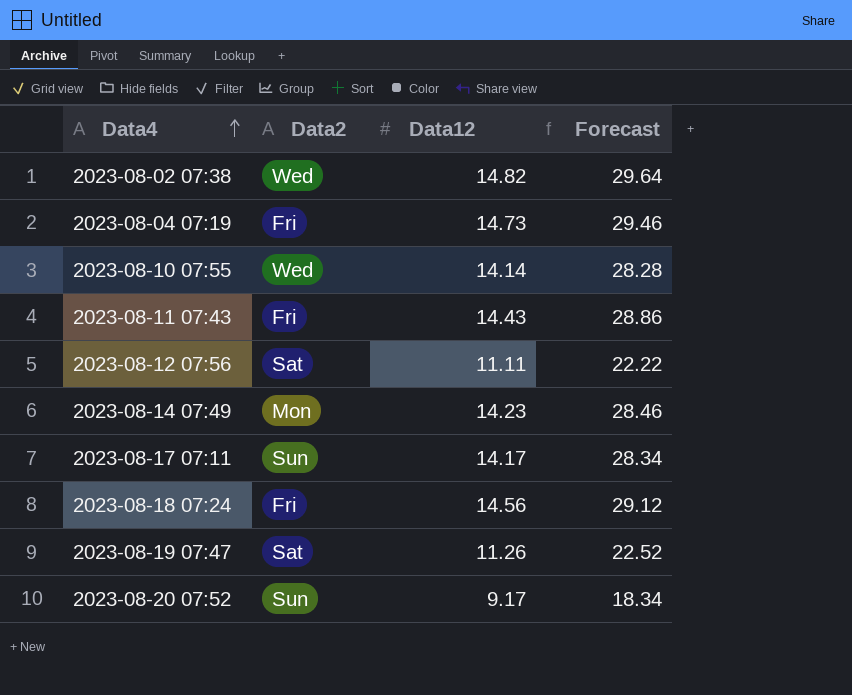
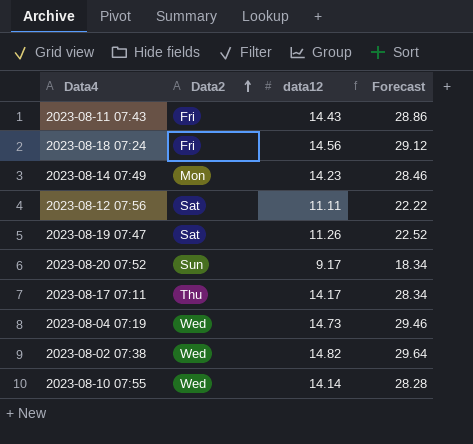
row order: Data4 ascending -> Data2 ascending
column name: Data12 -> data12
2023-08-17 07:11 | Data2: Sun -> Thu
2023-08-04 07:19 | Data2: Fri -> Wed

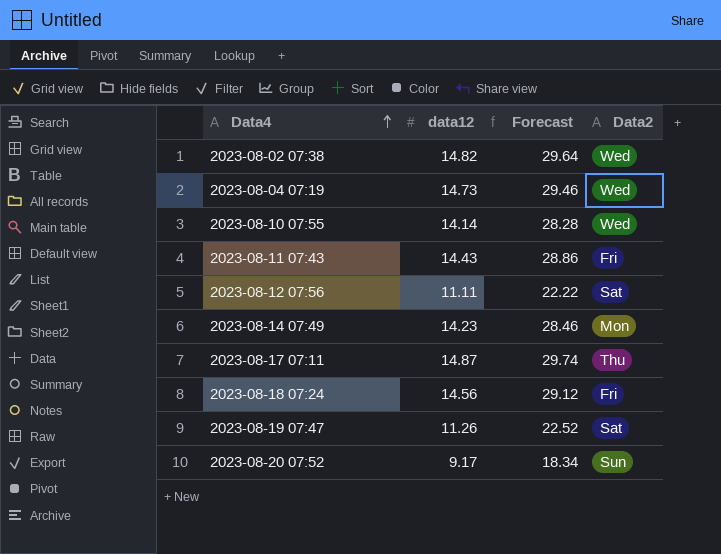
row order: Data2 ascending -> Data4 ascending
column Data2 | position: 2 -> 4
2023-08-17 07:11 | data12: 14.17 -> 14.87
2023-08-17 07:11 | Forecast: 28.34 -> 29.74

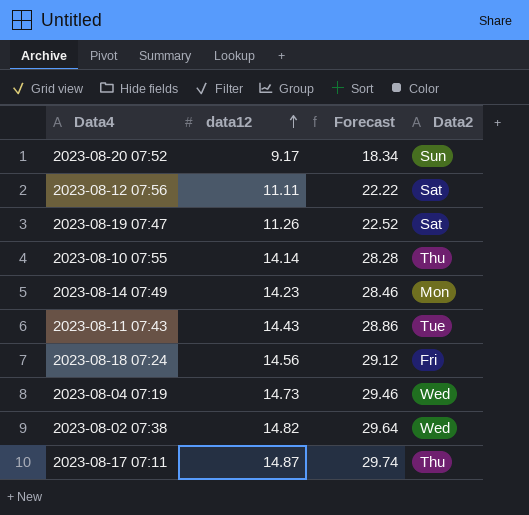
row order: Data4 ascending -> data12 ascending
2023-08-10 07:55 | Data2: Wed -> Thu
2023-08-11 07:43 | Data2: Fri -> Tue

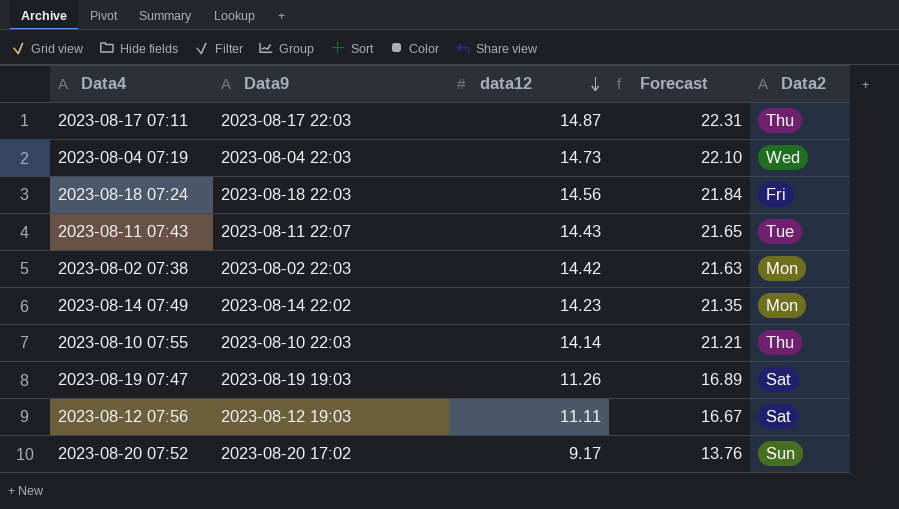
row order: data12 ascending -> data12 descending
column Data9 | position: none -> 2
column Forecast | formula: [data12] * 2 -> [data12] * 1.5
2023-08-02 07:38 | data12: 14.82 -> 14.42
2023-08-02 07:38 | Data2: Wed -> Mon

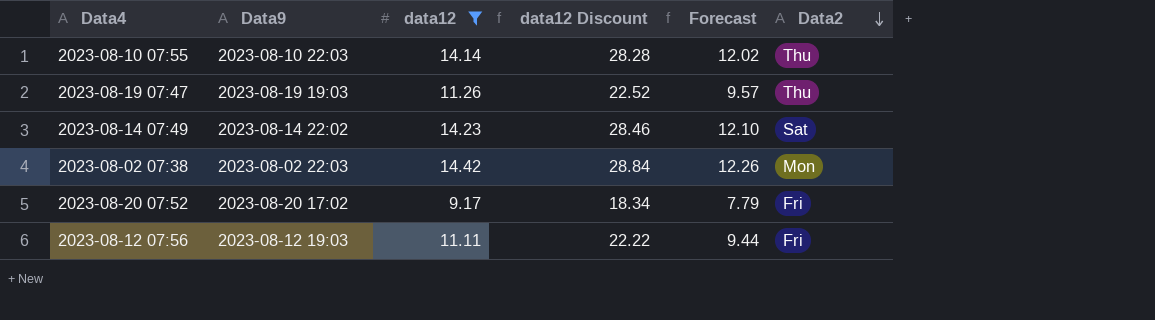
filter: none -> data12 <= 14.42
row order: data12 descending -> Data2 descending
column data12 Discount | formula: none -> [data12] * 2
column Forecast | formula: [data12] * 1.5 -> [data12] * 0.85
2023-08-19 07:47 | Data2: Sat -> Thu
2023-08-14 07:49 | Data2: Mon -> Sat
2023-08-20 07:52 | Data2: Sun -> Fri
2023-08-12 07:56 | Data2: Sat -> Fri

